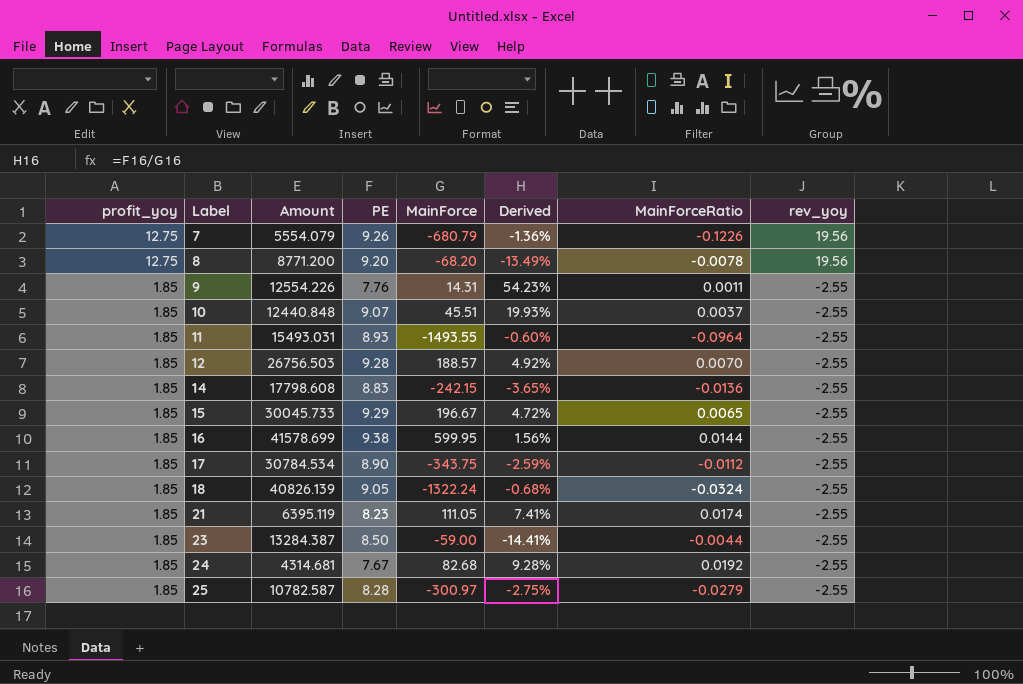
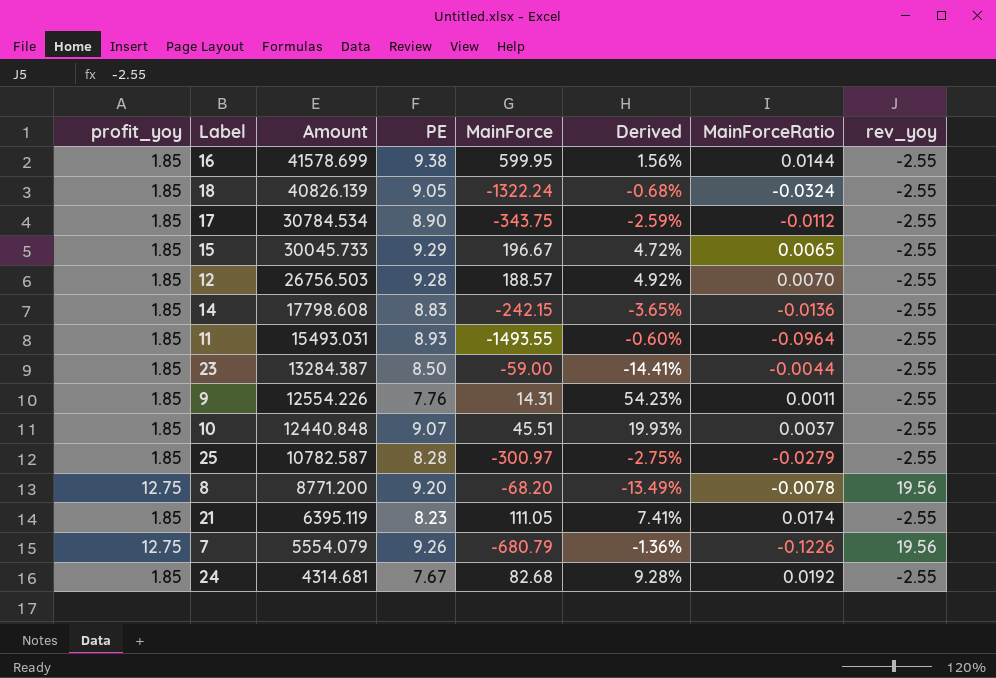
row order: profit_yoy descending -> Amount descending

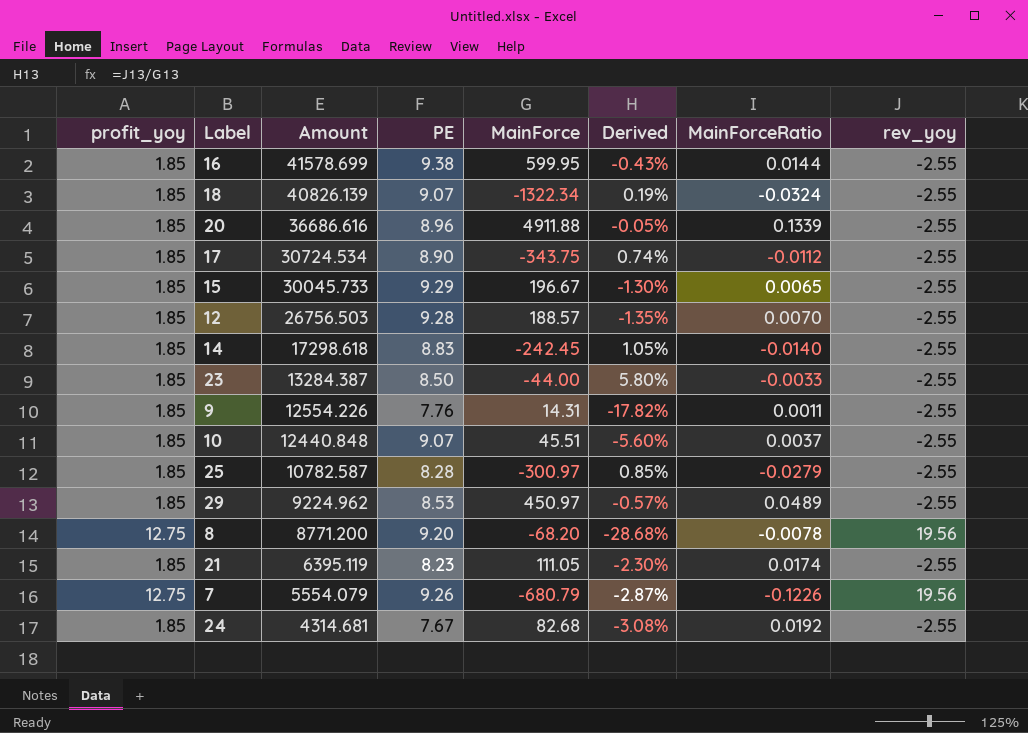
column Derived | formula: [PE] / [MainForce] -> [rev_yoy] / [MainForce]
row 11: 1.85 | 15493.031 | 8.93 | -1493.55 | -0.60% | -0.0964 | -2.55 -> none
18 | PE: 9.05 -> 9.07
18 | MainForce: -1322.24 -> -1322.34
row 20: none -> 1.85 | 36686.616 | 8.96 | 4911.88 | -0.05% | 0.1339 | -2.55
17 | Amount: 30784.534 -> 30724.534
14 | Amount: 17798.608 -> 17298.618
14 | MainForce: -242.15 -> -242.45
14 | MainForceRatio: -0.0136 -> -0.0140
23 | MainForce: -59.00 -> -44.00
23 | MainForceRatio: -0.0044 -> -0.0033
row 29: none -> 1.85 | 9224.962 | 8.53 | 450.97 | -0.57% | 0.0489 | -2.55

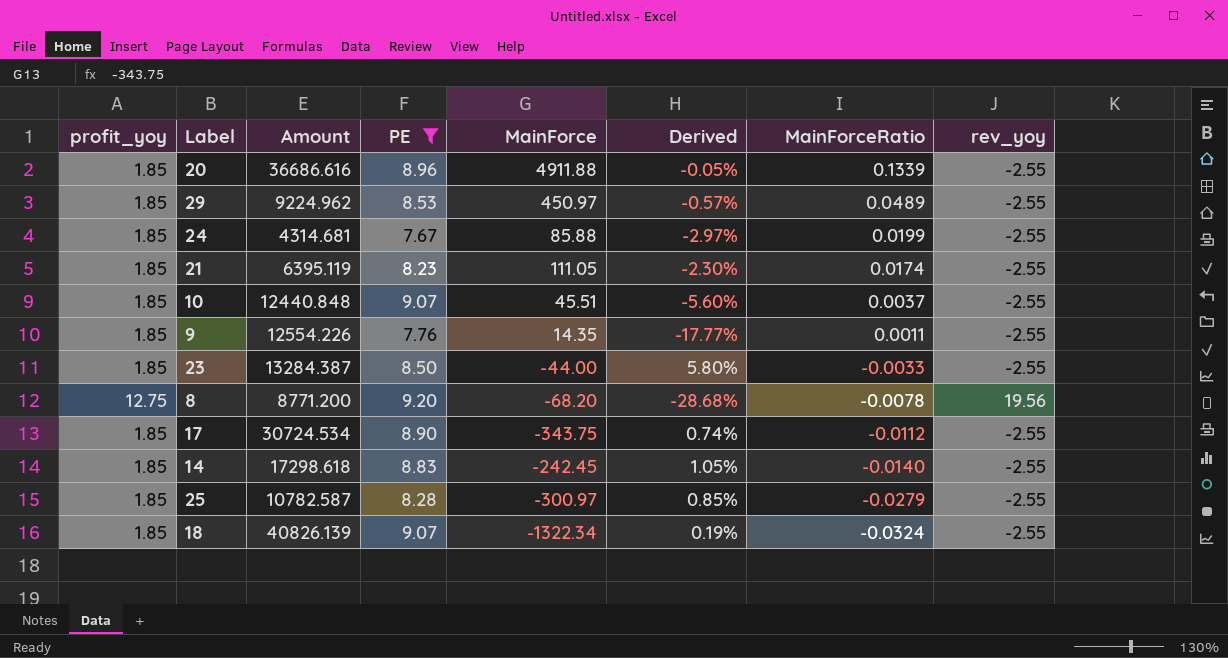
filter: none -> PE <= 9.20
row order: Amount descending -> MainForceRatio descending
24 | MainForce: 82.68 -> 85.88
24 | Derived: -3.08% -> -2.97%
24 | MainForceRatio: 0.0192 -> 0.0199
9 | MainForce: 14.31 -> 14.35
9 | Derived: -17.82% -> -17.77%

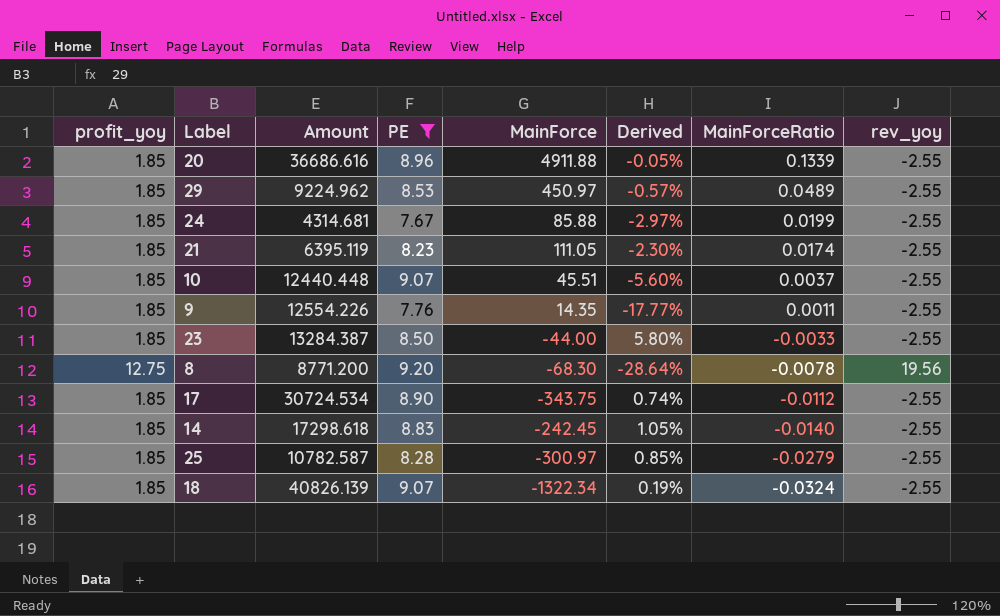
10 | Amount: 12440.848 -> 12440.448
8 | MainForce: -68.20 -> -68.30
8 | Derived: -28.68% -> -28.64%

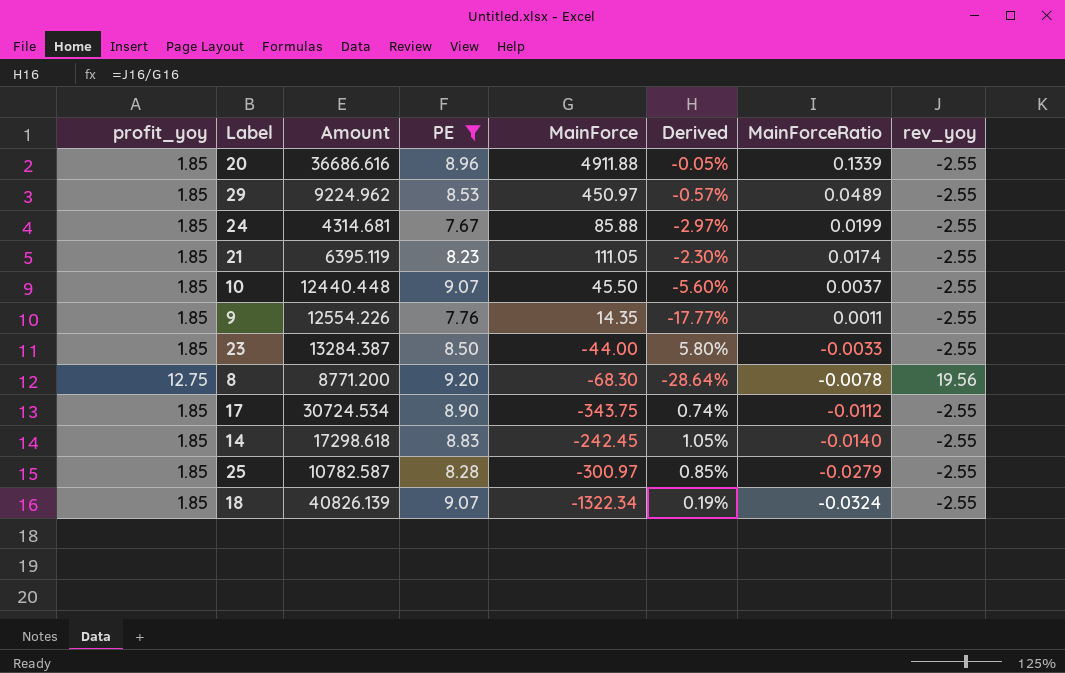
10 | MainForce: 45.51 -> 45.50

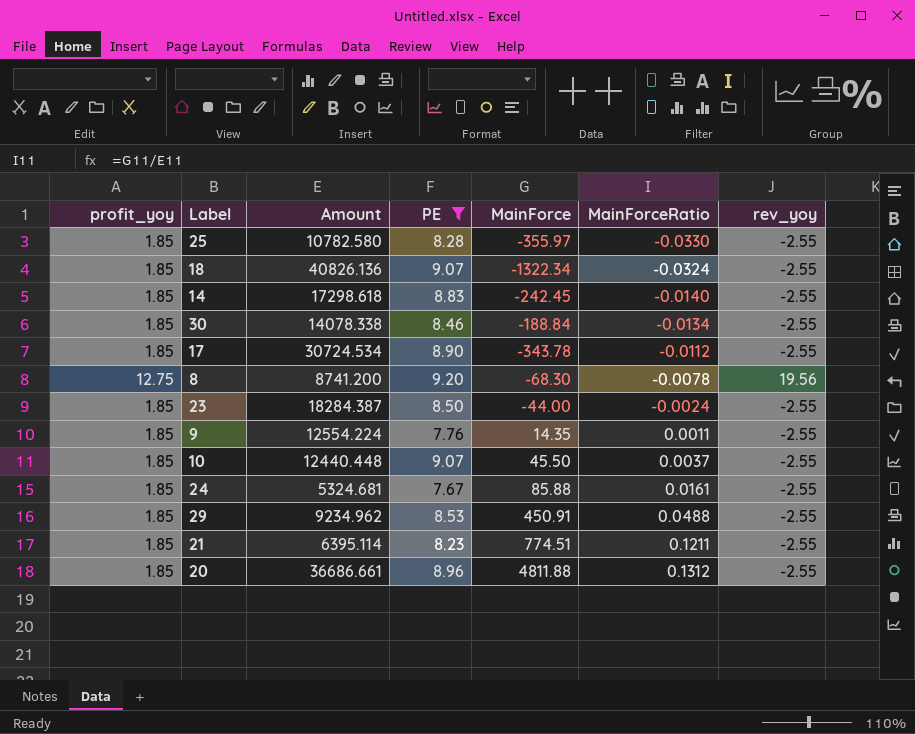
row order: MainForceRatio descending -> MainForceRatio ascending
column Derived | formula: [rev_yoy] / [MainForce] -> none
25 | Amount: 10782.587 -> 10782.580
25 | MainForce: -300.97 -> -355.97
25 | MainForceRatio: -0.0279 -> -0.0330
18 | Amount: 40826.139 -> 40826.136
row 30: none -> 1.85 | 14078.338 | 8.46 | -188.84 | -0.0134 | -2.55
17 | MainForce: -343.75 -> -343.78
8 | Amount: 8771.200 -> 8741.200
23 | Amount: 13284.387 -> 18284.387
23 | MainForceRatio: -0.0033 -> -0.0024
9 | Amount: 12554.226 -> 12554.224
24 | Amount: 4314.681 -> 5324.681
24 | MainForceRatio: 0.0199 -> 0.0161
29 | Amount: 9224.962 -> 9234.962
29 | MainForce: 450.97 -> 450.91
29 | MainForceRatio: 0.0489 -> 0.0488
21 | Amount: 6395.119 -> 6395.114
21 | MainForce: 111.05 -> 774.51
21 | MainForceRatio: 0.0174 -> 0.1211
20 | Amount: 36686.616 -> 36686.661
20 | MainForce: 4911.88 -> 4811.88
20 | MainForceRatio: 0.1339 -> 0.1312

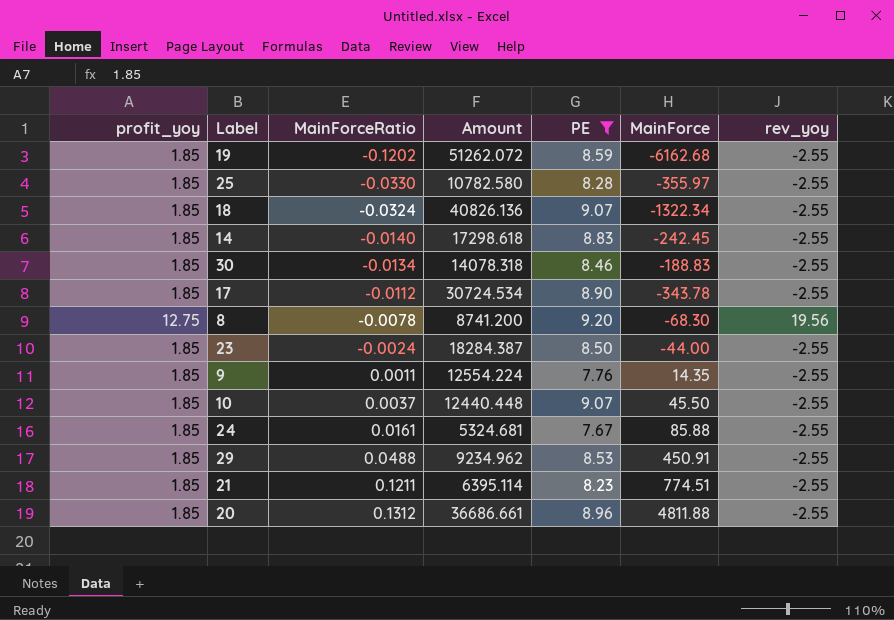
column MainForceRatio | position: 6 -> 3
row 19: none -> 1.85 | -0.1202 | 51262.072 | 8.59 | -6162.68 | -2.55
30 | Amount: 14078.338 -> 14078.318
30 | MainForce: -188.84 -> -188.83

